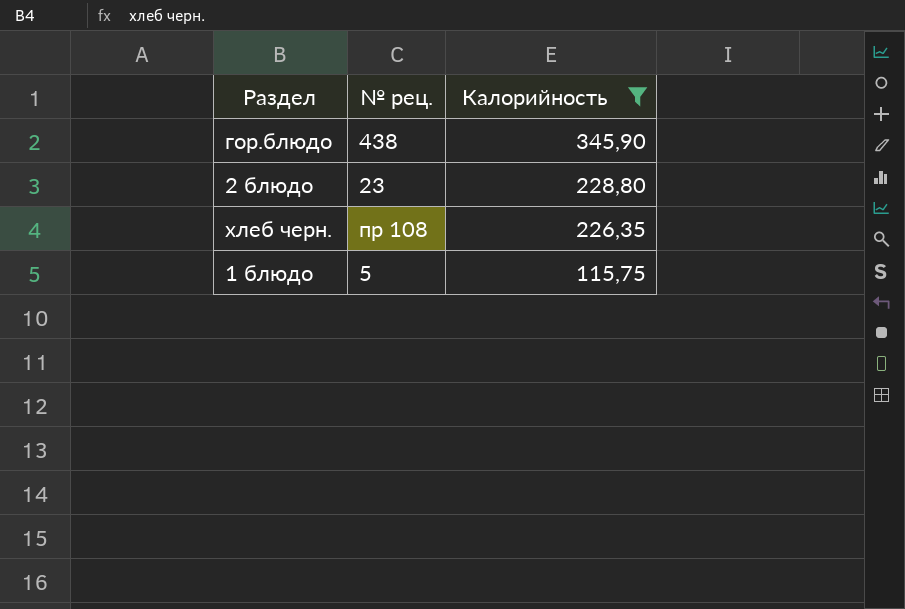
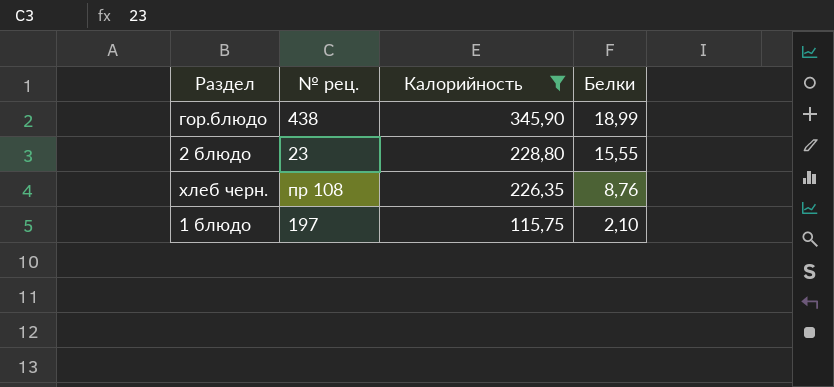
column Белки | position: none -> 4
1 блюдо | № рец.: 5 -> 197

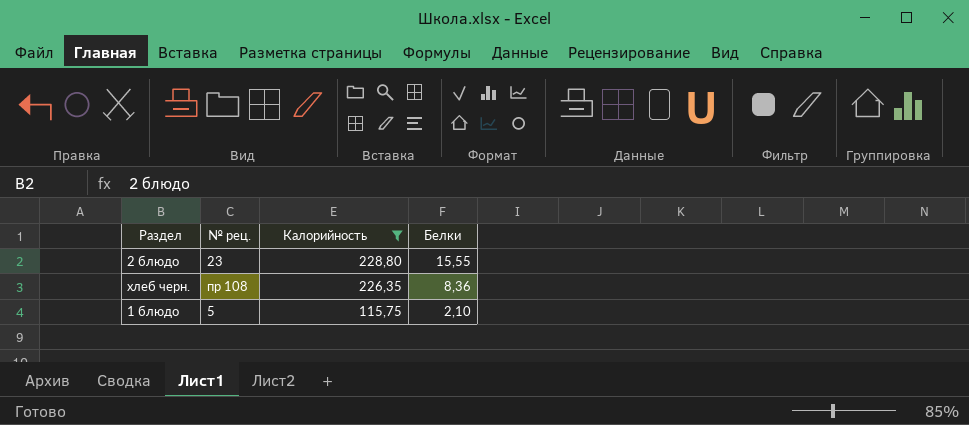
row гор.блюдо: 438 | 345,90 | 18,99 -> none
хлеб черн. | Белки: 8,76 -> 8,36
1 блюдо | № рец.: 197 -> 5

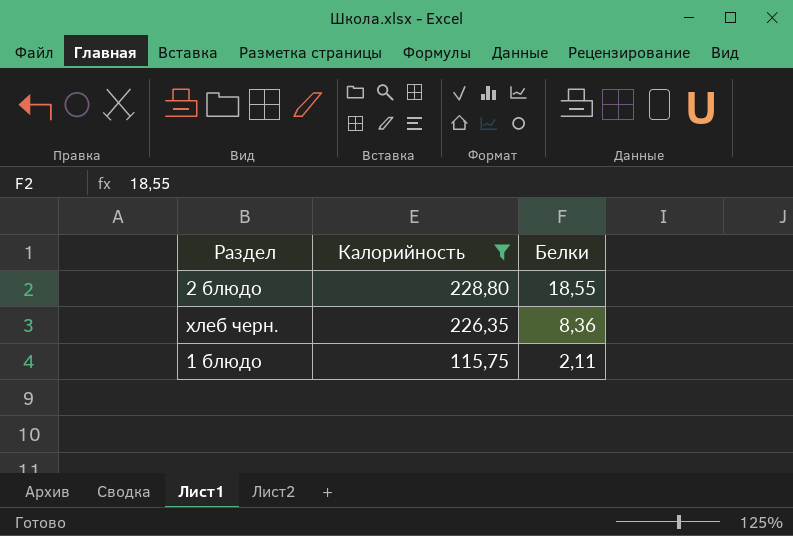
column № рец. | position: 2 -> none
2 блюдо | Белки: 15,55 -> 18,55
1 блюдо | Белки: 2,10 -> 2,11

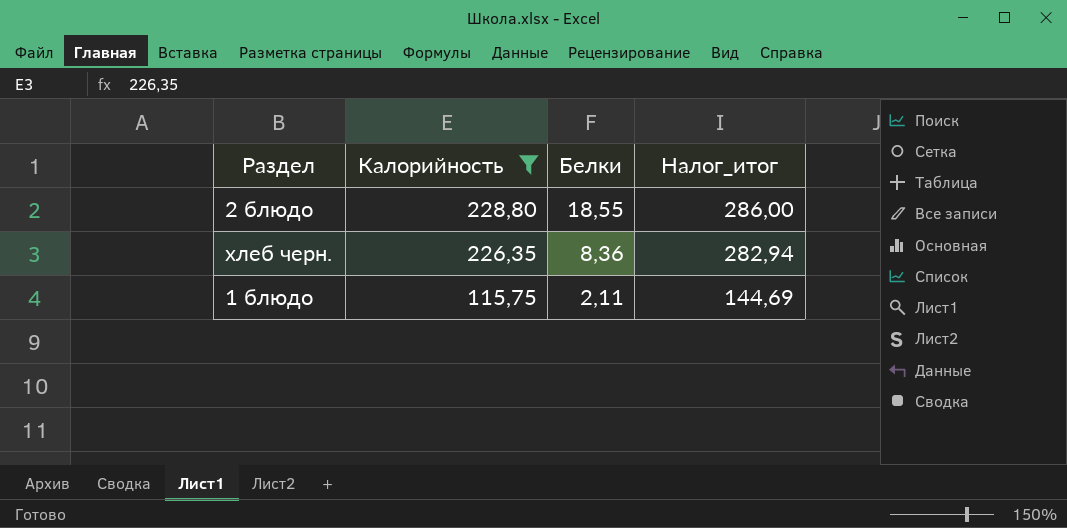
column Налог_итог | formula: none -> [Калорийность] * 1,25

